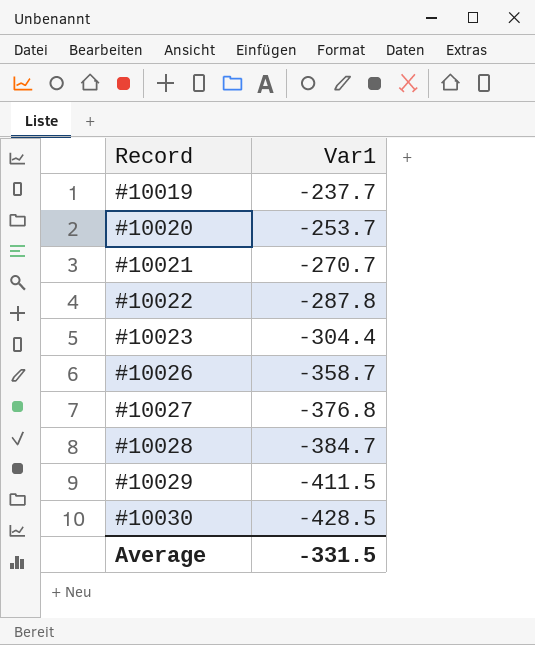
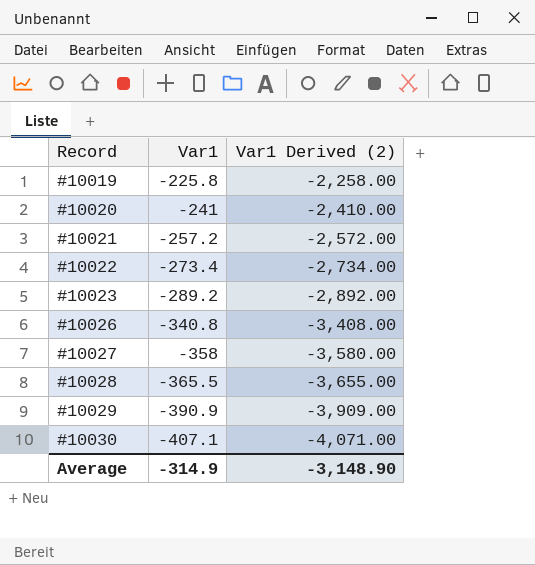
column Var1 Derived (2) | formula: none -> [Var1] * 10
#10019 | Var1: -237.7 -> -225.8
#10020 | Var1: -253.7 -> -241
#10021 | Var1: -270.7 -> -257.2
#10022 | Var1: -287.8 -> -273.4
#10023 | Var1: -304.4 -> -289.2
#10026 | Var1: -358.7 -> -340.8
#10027 | Var1: -376.8 -> -358
#10028 | Var1: -384.7 -> -365.5
#10029 | Var1: -411.5 -> -390.9
#10030 | Var1: -428.5 -> -407.1
Average | Var1: -331.5 -> -314.9

